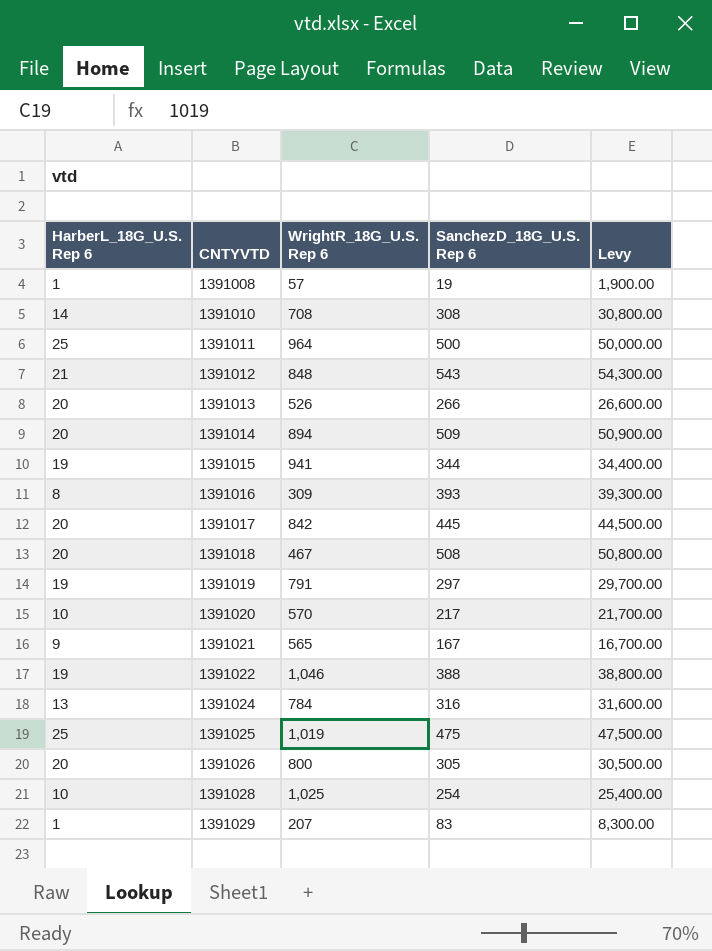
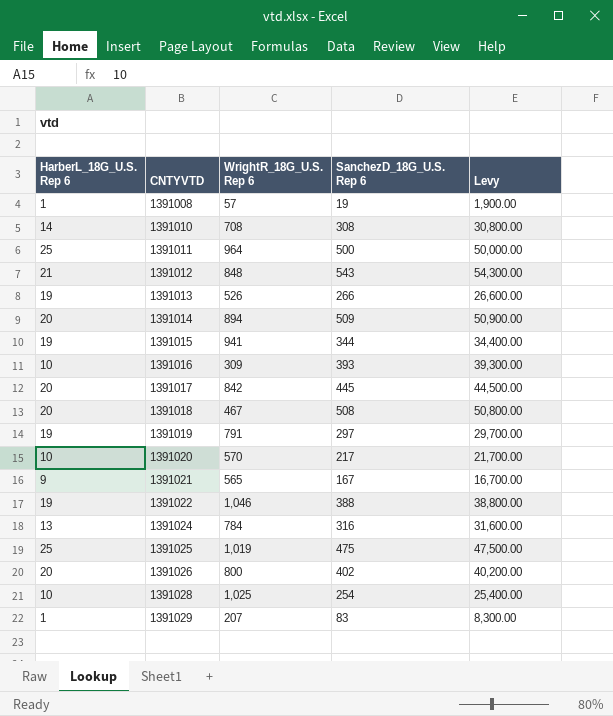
1391013 | HarberL_18G_U.S. Rep 6: 20 -> 19
1391016 | HarberL_18G_U.S. Rep 6: 8 -> 10
1391026 | SanchezD_18G_U.S. Rep 6: 305 -> 402
1391026 | Levy: 30,500.00 -> 40,200.00

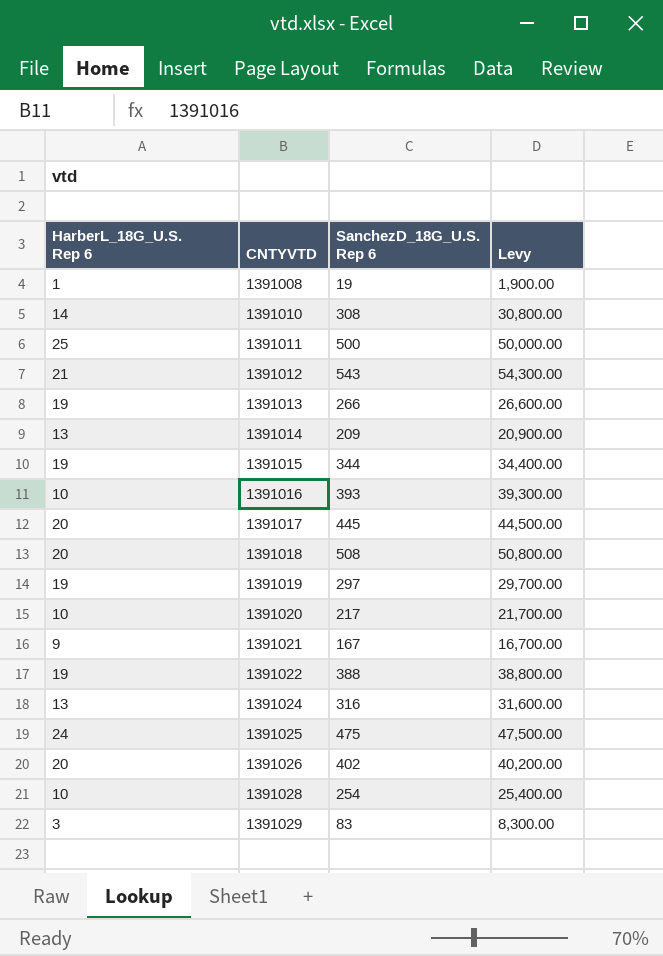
column WrightR_18G_U.S. Rep 6 | position: 3 -> none
1391014 | HarberL_18G_U.S. Rep 6: 20 -> 13
1391014 | SanchezD_18G_U.S. Rep 6: 509 -> 209
1391014 | Levy: 50,900.00 -> 20,900.00
1391025 | HarberL_18G_U.S. Rep 6: 25 -> 24
1391029 | HarberL_18G_U.S. Rep 6: 1 -> 3

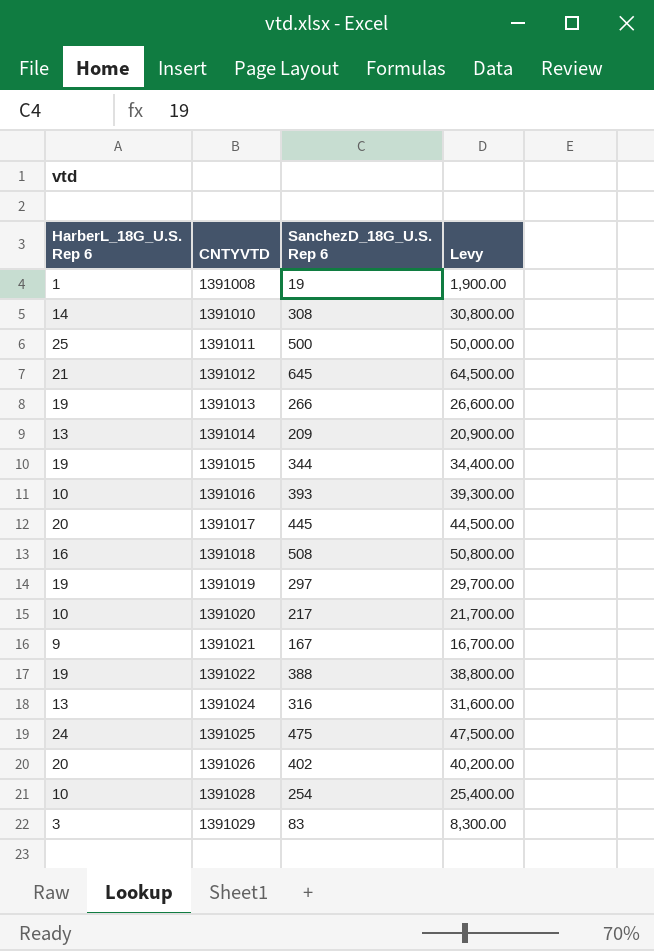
1391012 | SanchezD_18G_U.S. Rep 6: 543 -> 645
1391012 | Levy: 54,300.00 -> 64,500.00
1391018 | HarberL_18G_U.S. Rep 6: 20 -> 16

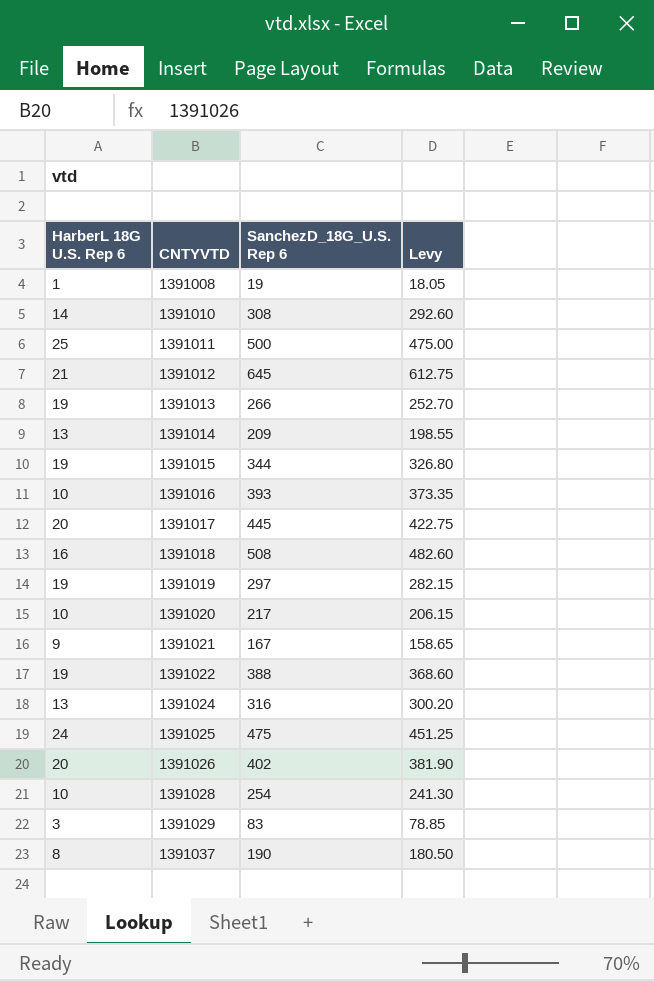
column name: HarberL_18G_U.S. Rep 6 -> HarberL 18G U.S. Rep 6
column Levy | formula: [SanchezD_18G_U.S. Rep 6] * 100 -> [SanchezD_18G_U.S. Rep 6] * 0.95
row 1391037: none -> 8 | 190 | 180.50

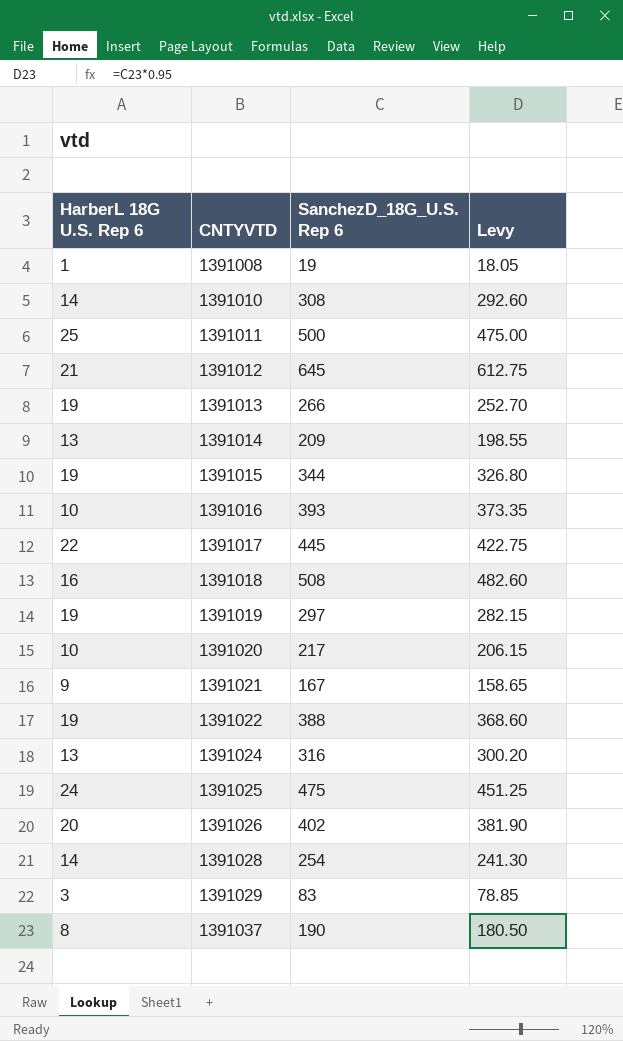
1391017 | HarberL 18G U.S. Rep 6: 20 -> 22
1391028 | HarberL 18G U.S. Rep 6: 10 -> 14

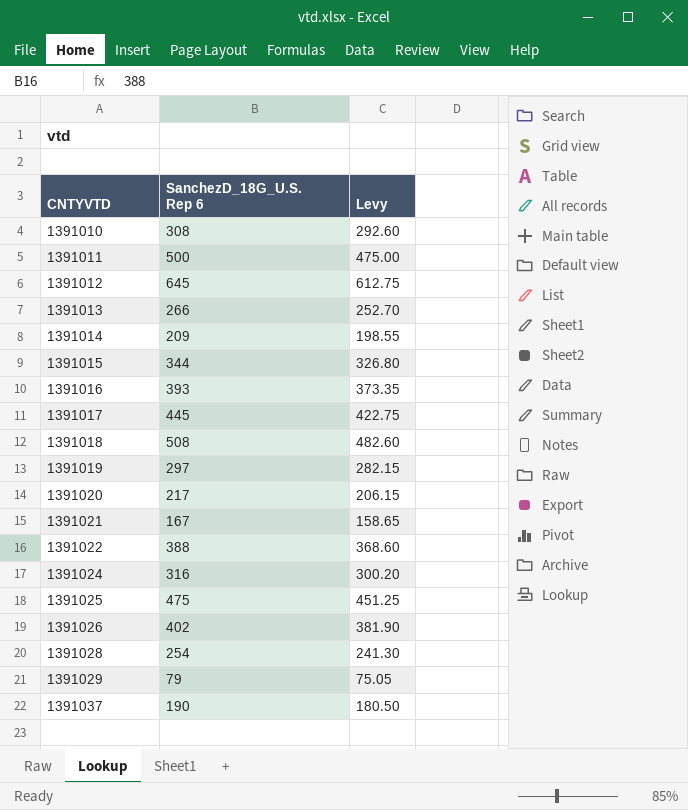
column HarberL 18G U.S. Rep 6 | position: 1 -> none
row 1391008: 1 | 19 | 18.05 -> none
1391029 | SanchezD_18G_U.S. Rep 6: 83 -> 79
1391029 | Levy: 78.85 -> 75.05

